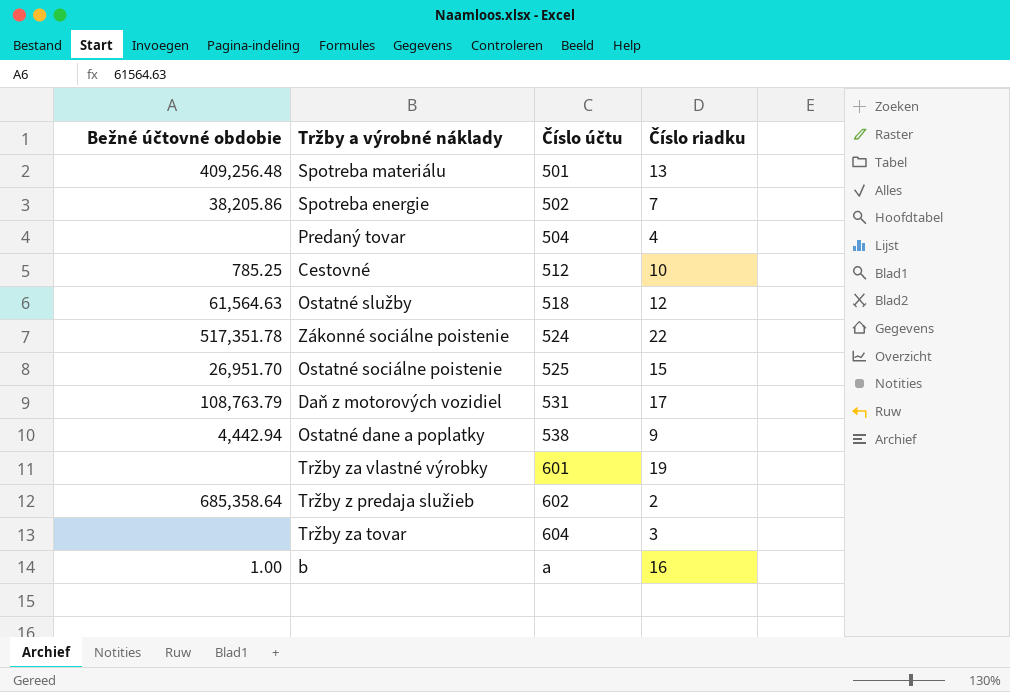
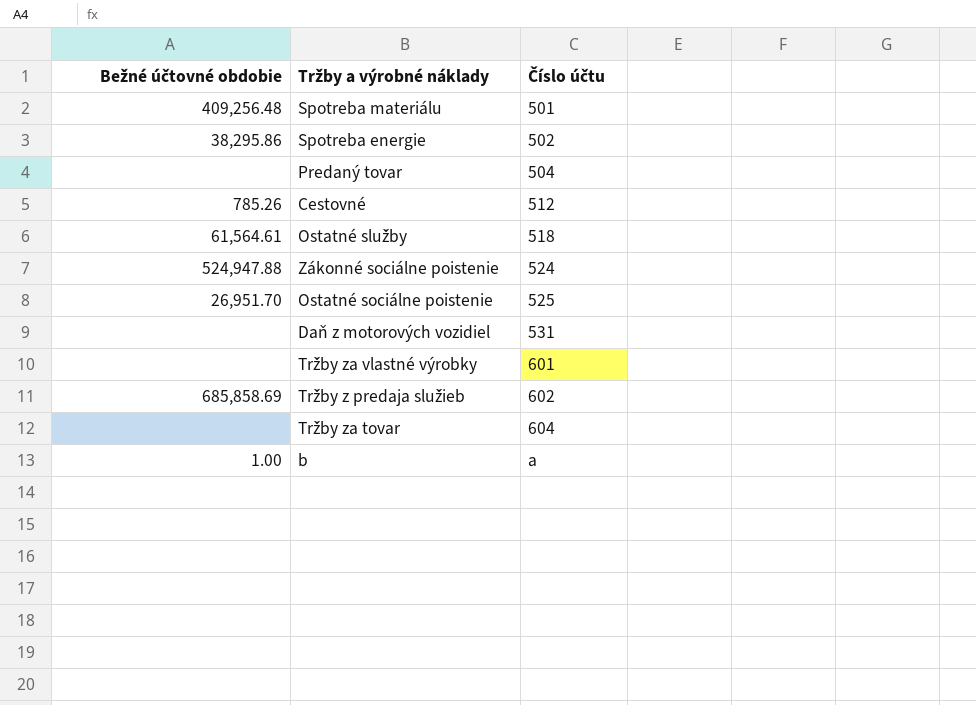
column Číslo riadku | position: 4 -> none
row Ostatné dane a poplatky: 4,442.94 | 538 | 9 -> none
Spotreba energie | Bežné účtovné obdobie: 38,205.86 -> 38,295.86
Cestovné | Bežné účtovné obdobie: 785.25 -> 785.26
Ostatné služby | Bežné účtovné obdobie: 61,564.63 -> 61,564.61
Zákonné sociálne poistenie | Bežné účtovné obdobie: 517,351.78 -> 524,947.88
Daň z motorových vozidiel | Bežné účtovné obdobie: 108,763.79 -> none
Tržby z predaja služieb | Bežné účtovné obdobie: 685,358.64 -> 685,858.69

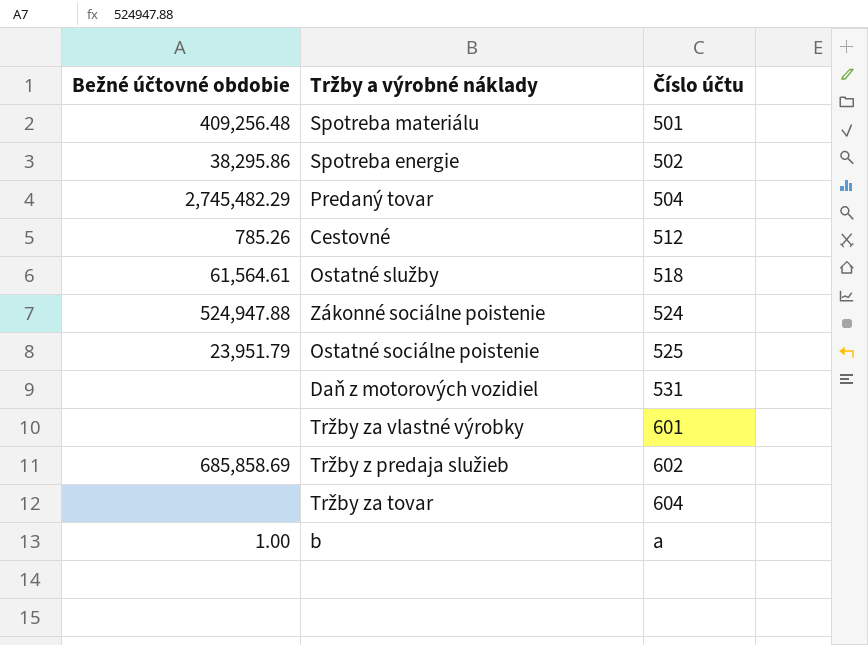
Predaný tovar | Bežné účtovné obdobie: none -> 2,745,482.29
Ostatné sociálne poistenie | Bežné účtovné obdobie: 26,951.70 -> 23,951.79

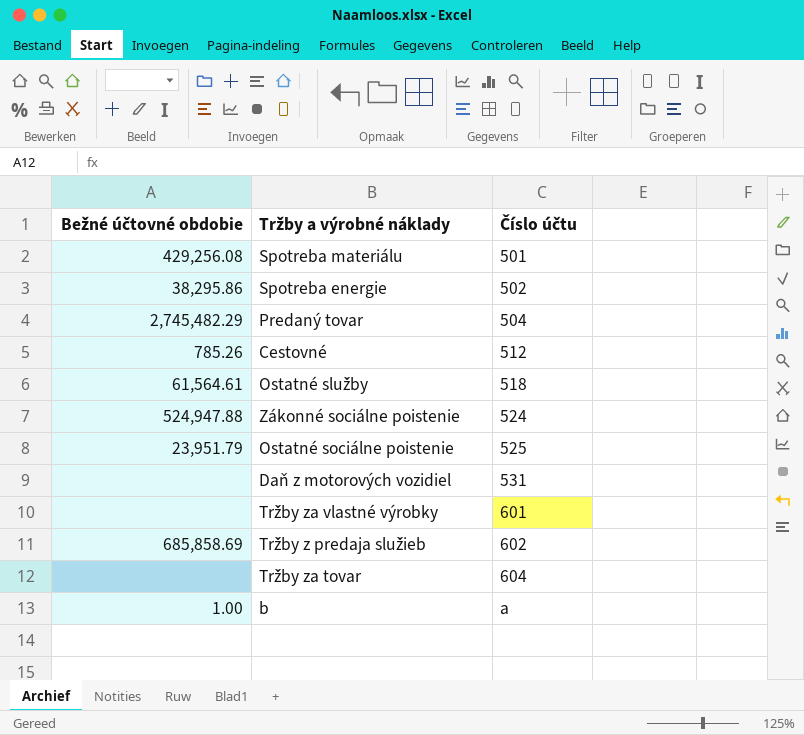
Spotreba materiálu | Bežné účtovné obdobie: 409,256.48 -> 429,256.08

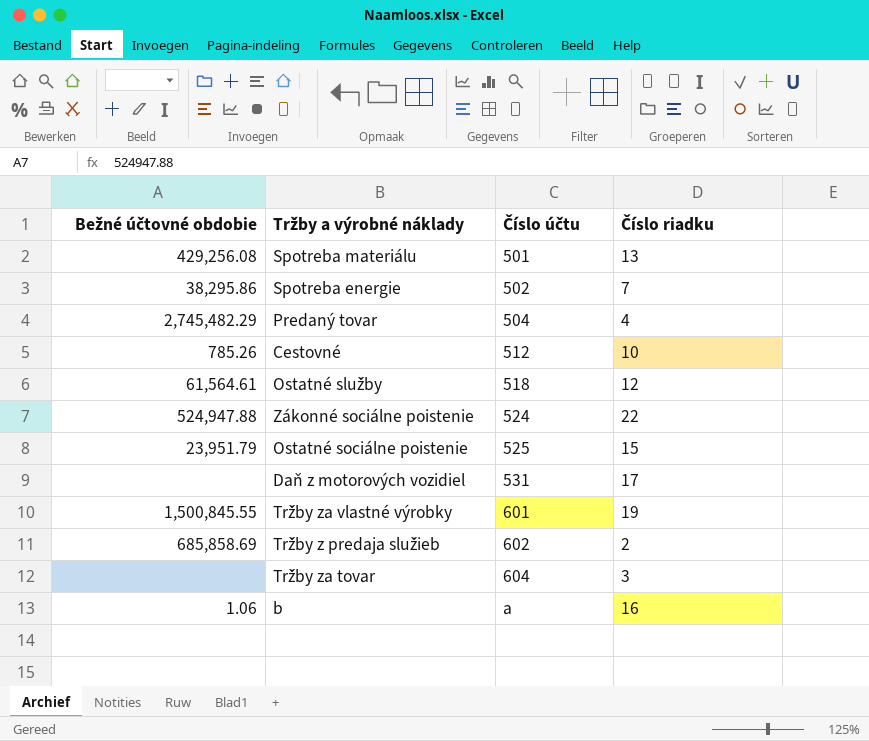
column Číslo riadku | position: none -> 4
Tržby za vlastné výrobky | Bežné účtovné obdobie: none -> 1,500,845.55
b | Bežné účtovné obdobie: 1.00 -> 1.06

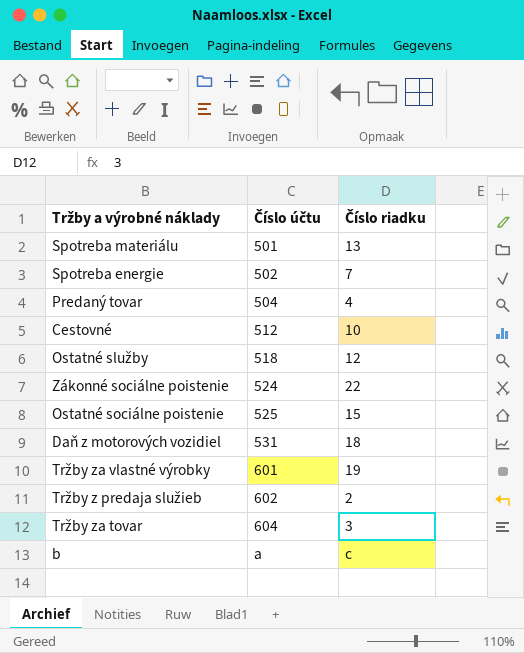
column Bežné účtovné obdobie | position: 1 -> none
Daň z motorových vozidiel | Číslo riadku: 17 -> 18
b | Číslo riadku: 16 -> c

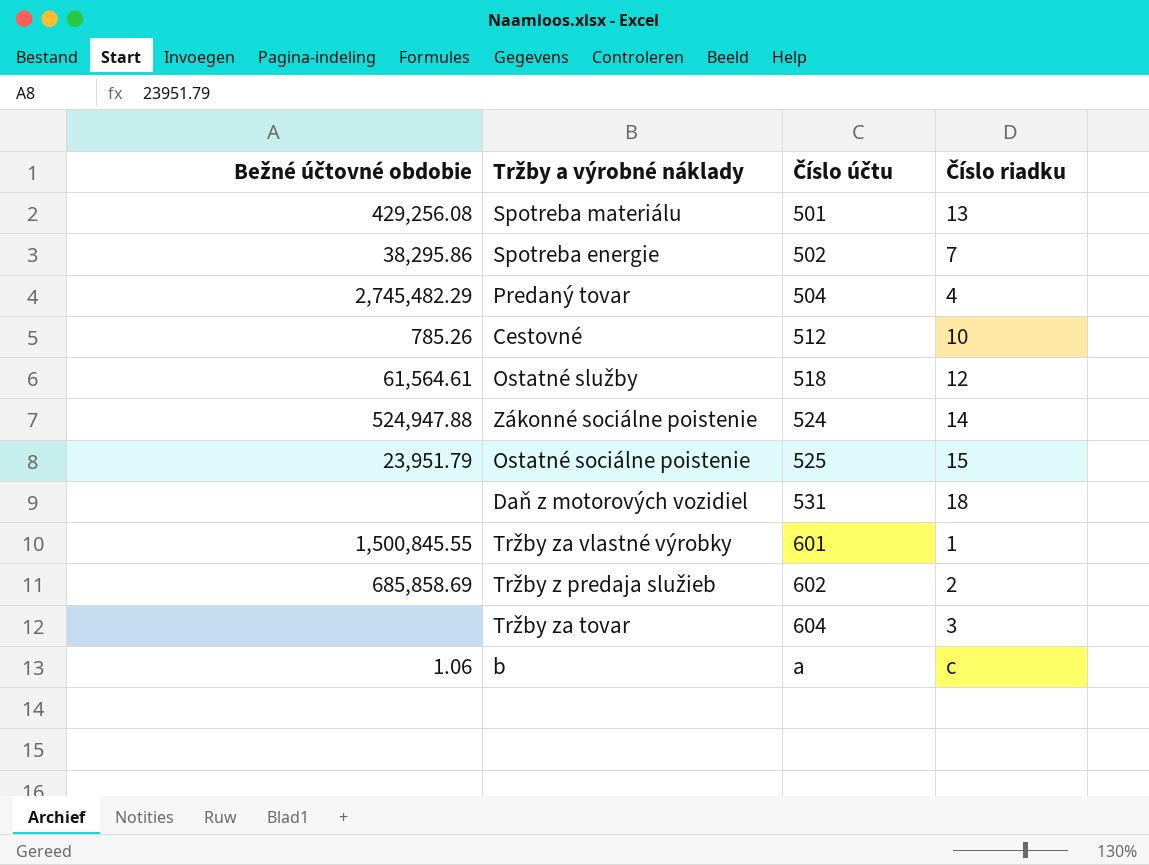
column Bežné účtovné obdobie | position: none -> 1
Zákonné sociálne poistenie | Číslo riadku: 22 -> 14
Tržby za vlastné výrobky | Číslo riadku: 19 -> 1

